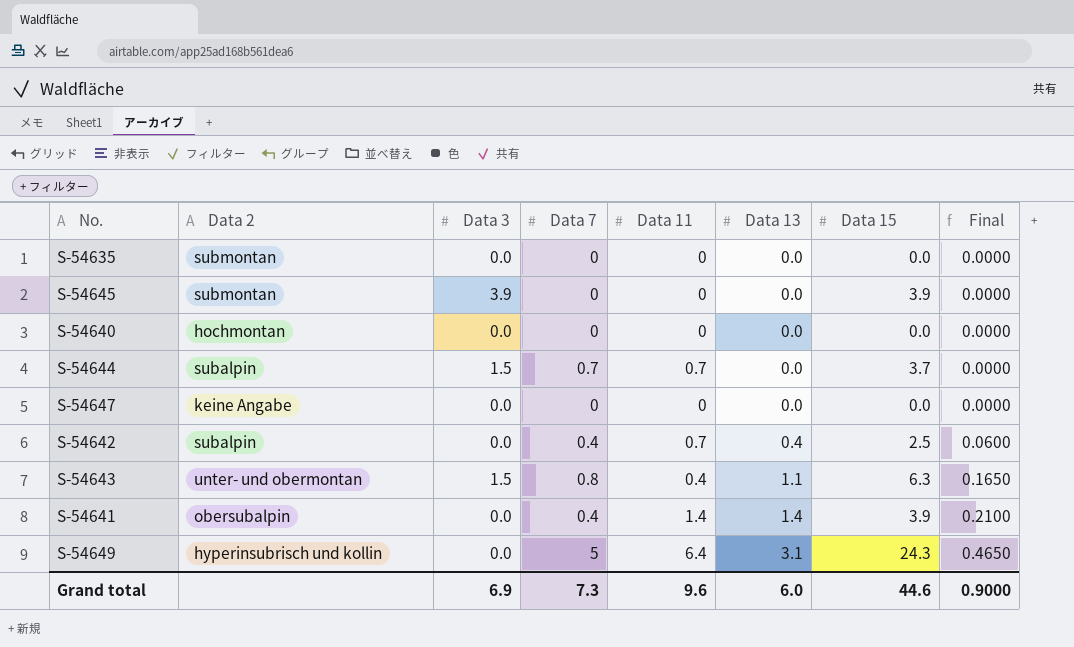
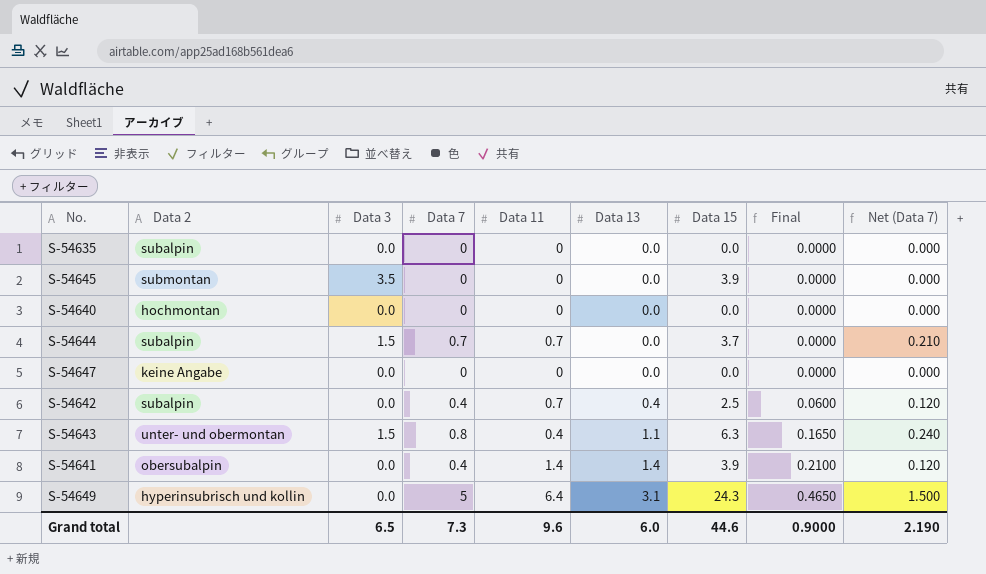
column Net (Data 7) | formula: none -> [Data 7] * 0.3
S-54635 | Data 2: submontan -> subalpin
S-54645 | Data 3: 3.9 -> 3.5
Grand total | Data 3: 6.9 -> 6.5

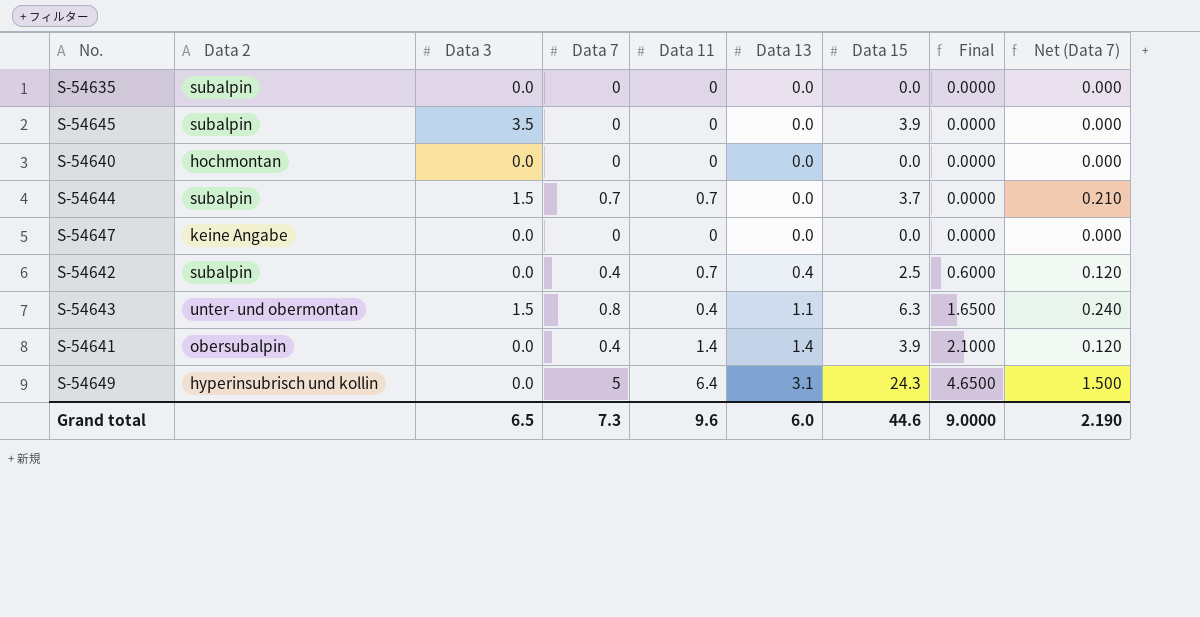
column Final | formula: [Data 13] * 0.15 -> [Data 13] * 1.5
S-54645 | Data 2: submontan -> subalpin
Grand total | Final: 0.9000 -> 9.0000

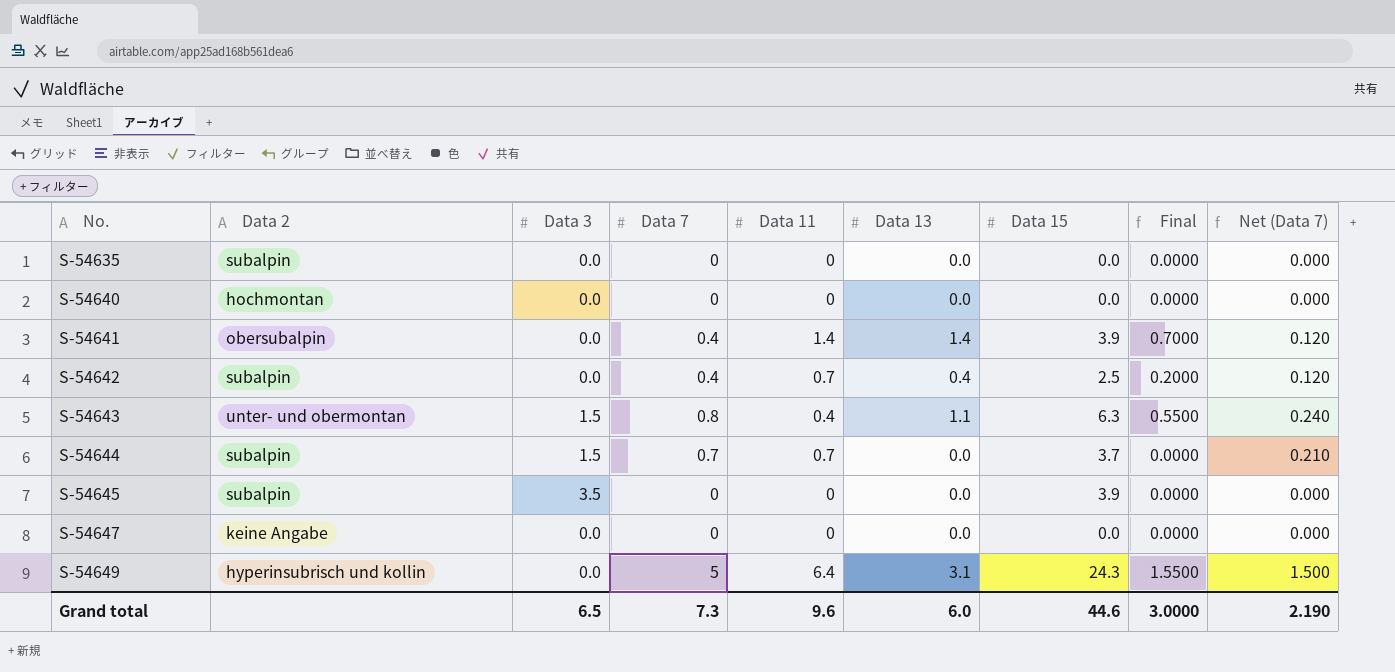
row order: Data 13 ascending -> No. ascending
column Final | formula: [Data 13] * 1.5 -> [Data 13] * 0.5
Grand total | Final: 9.0000 -> 3.0000

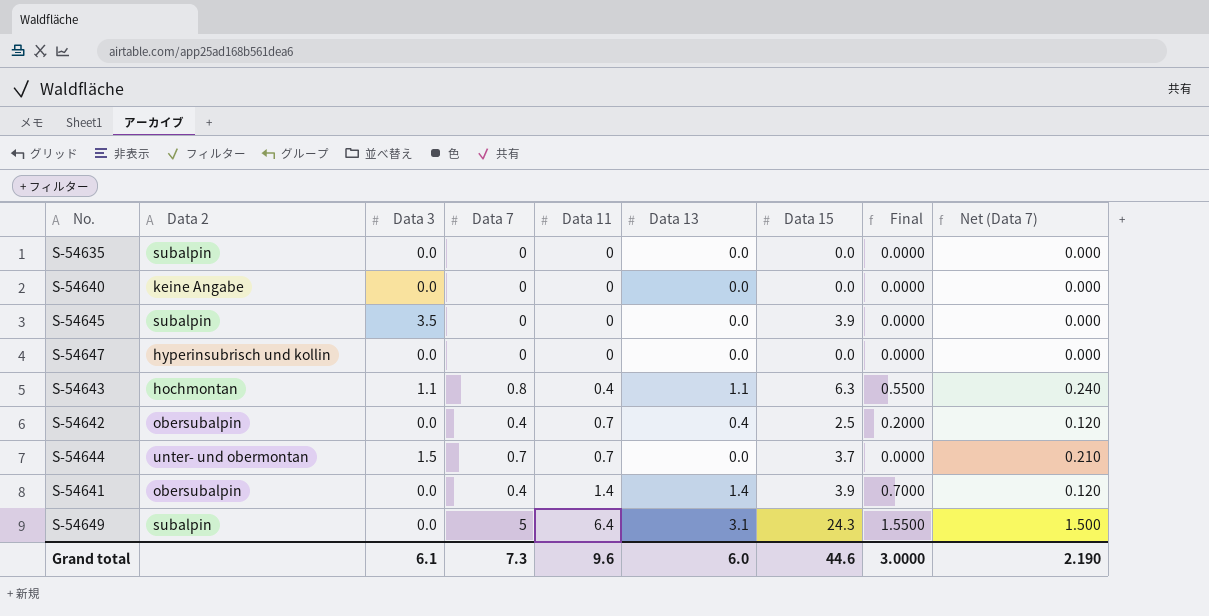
row order: No. ascending -> Data 11 ascending
S-54640 | Data 2: hochmontan -> keine Angabe
S-54647 | Data 2: keine Angabe -> hyperinsubrisch und kollin
S-54643 | Data 2: unter- und obermontan -> hochmontan
S-54643 | Data 3: 1.5 -> 1.1
S-54642 | Data 2: subalpin -> obersubalpin
S-54644 | Data 2: subalpin -> unter- und obermontan
S-54649 | Data 2: hyperinsubrisch und kollin -> subalpin
Grand total | Data 3: 6.5 -> 6.1

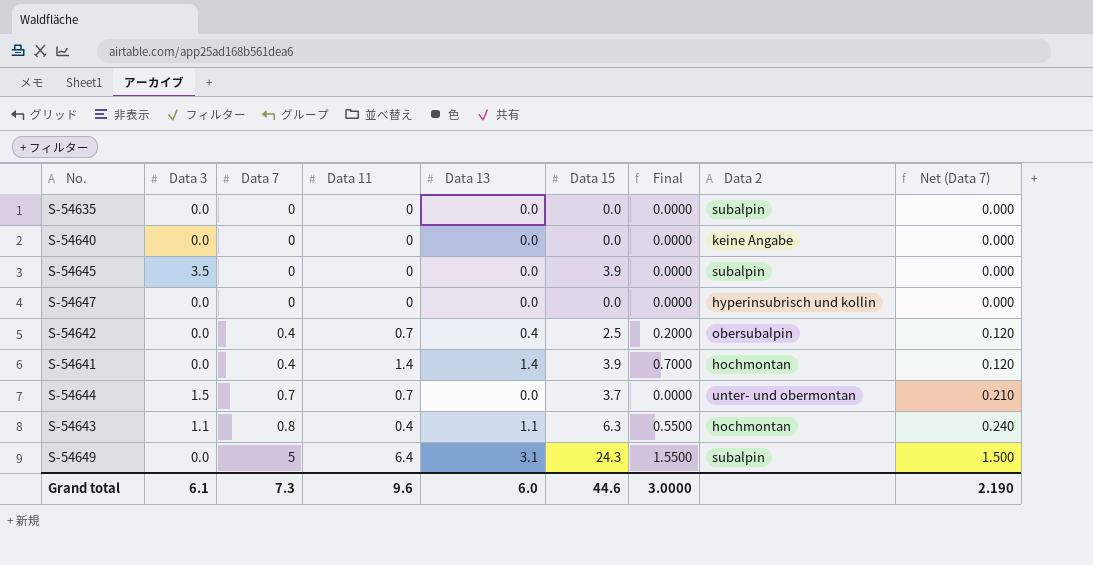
row order: Data 11 ascending -> Data 7 ascending
column Data 2 | position: 2 -> 8
S-54641 | Data 2: obersubalpin -> hochmontan

